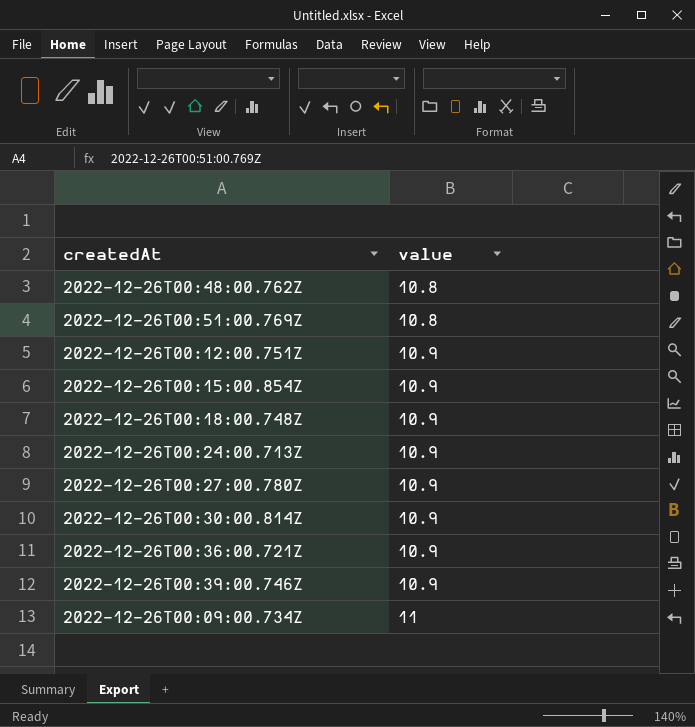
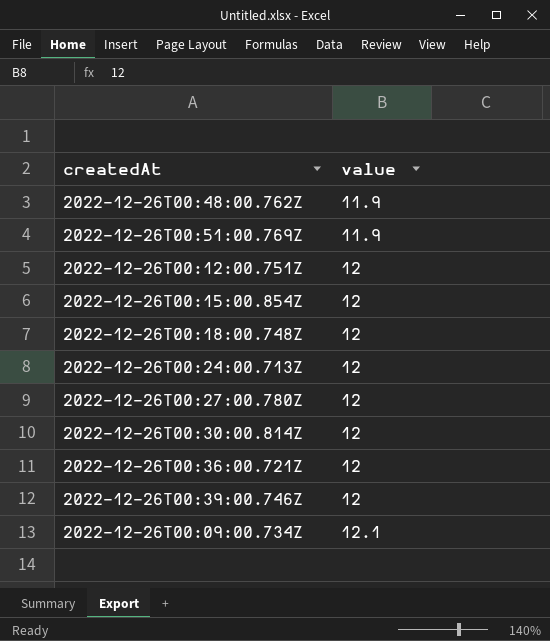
2022-12-26T00:48:00.762Z | value: 10.8 -> 11.9
2022-12-26T00:51:00.769Z | value: 10.8 -> 11.9
2022-12-26T00:12:00.751Z | value: 10.9 -> 12
2022-12-26T00:15:00.854Z | value: 10.9 -> 12
2022-12-26T00:18:00.748Z | value: 10.9 -> 12
2022-12-26T00:24:00.713Z | value: 10.9 -> 12
2022-12-26T00:27:00.780Z | value: 10.9 -> 12
2022-12-26T00:30:00.814Z | value: 10.9 -> 12
2022-12-26T00:36:00.721Z | value: 10.9 -> 12
2022-12-26T00:39:00.746Z | value: 10.9 -> 12
2022-12-26T00:09:00.734Z | value: 11 -> 12.1

